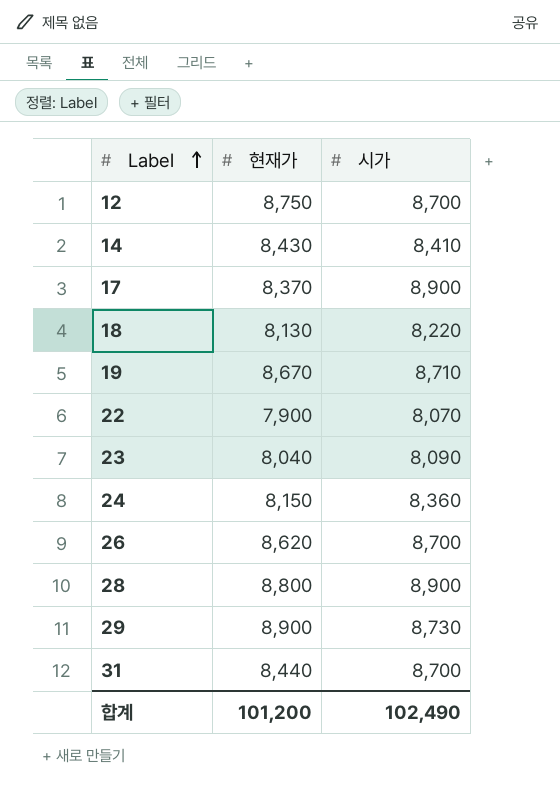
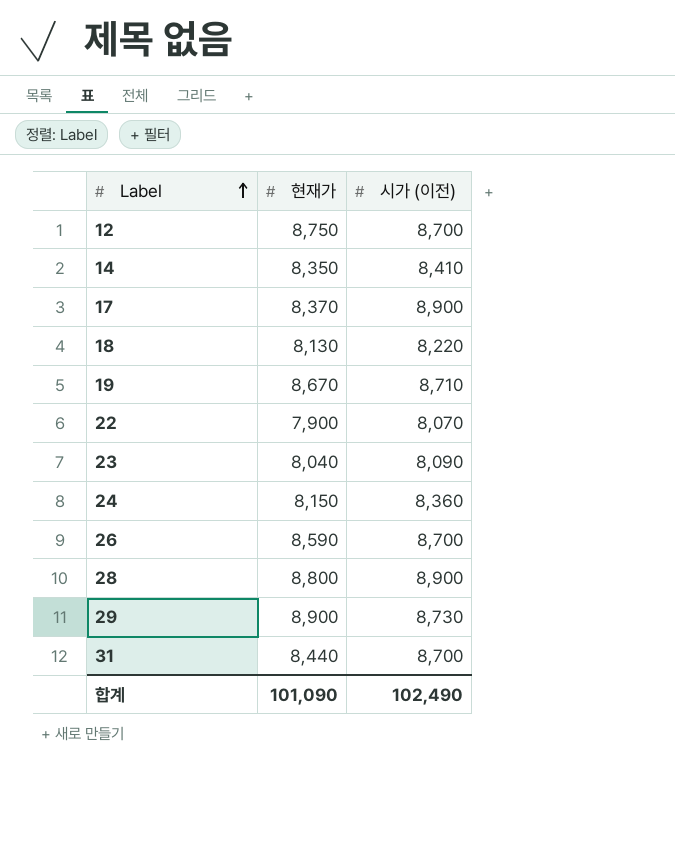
column name: 시가 -> 시가 (이전)
14 | 현재가: 8,430 -> 8,350
26 | 현재가: 8,620 -> 8,590
합계 | 현재가: 101,200 -> 101,090

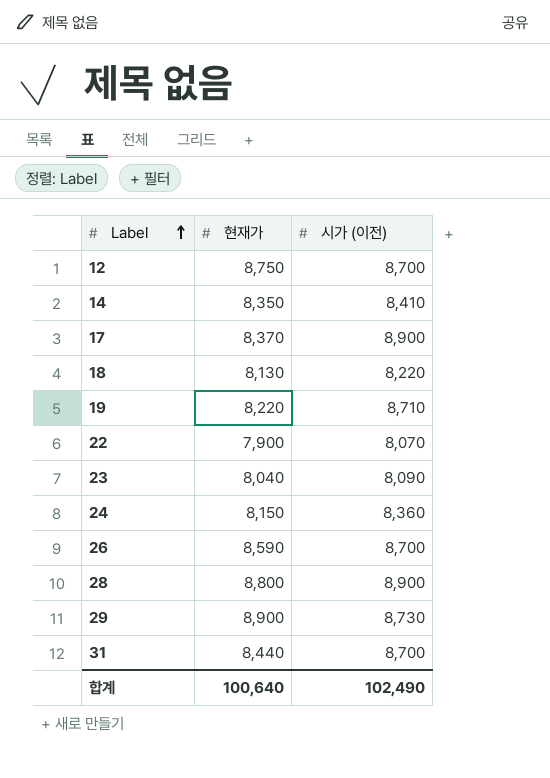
19 | 현재가: 8,670 -> 8,220
합계 | 현재가: 101,090 -> 100,640

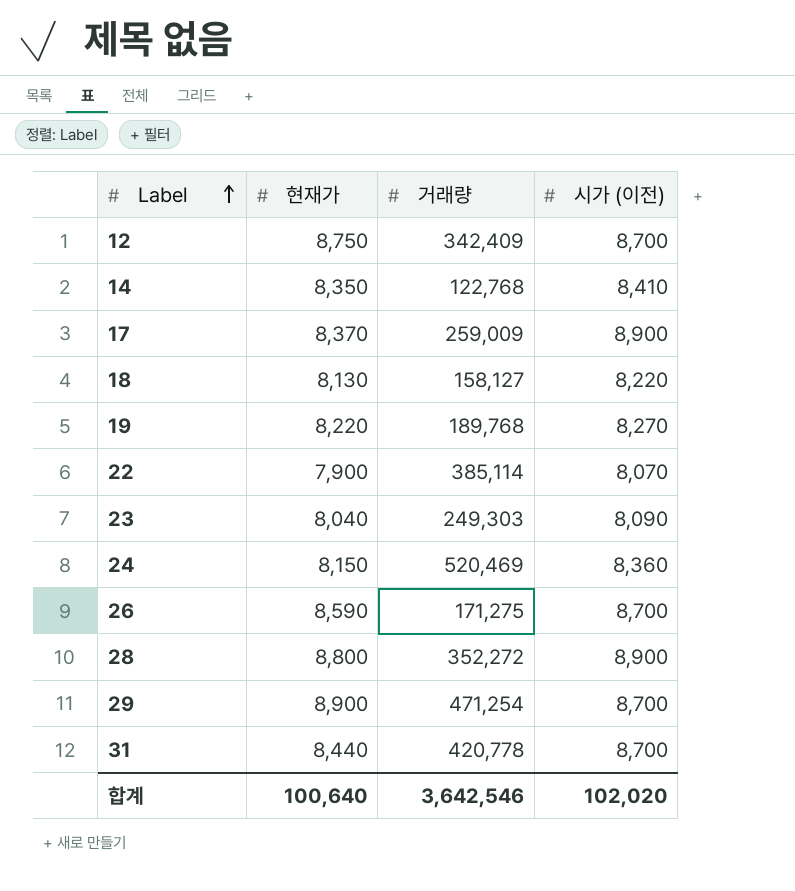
column 거래량 | position: none -> 3
19 | 시가 (이전): 8,710 -> 8,270
29 | 시가 (이전): 8,730 -> 8,700
합계 | 시가 (이전): 102,490 -> 102,020

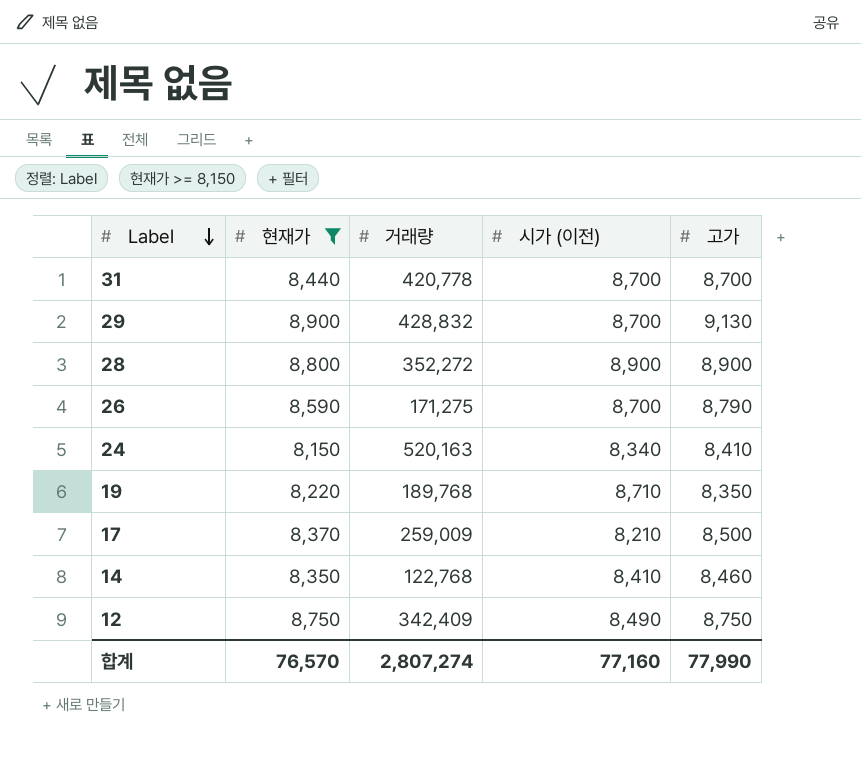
filter: none -> 현재가 >= 8,150
row order: Label ascending -> Label descending
column 고가 | position: none -> 5
29 | 거래량: 471,254 -> 428,832
24 | 거래량: 520,469 -> 520,163
24 | 시가 (이전): 8,360 -> 8,340
19 | 시가 (이전): 8,270 -> 8,710
17 | 시가 (이전): 8,900 -> 8,210
12 | 시가 (이전): 8,700 -> 8,490
합계 | 현재가: 100,640 -> 76,570
합계 | 거래량: 3,642,546 -> 2,807,274
합계 | 시가 (이전): 102,020 -> 77,160

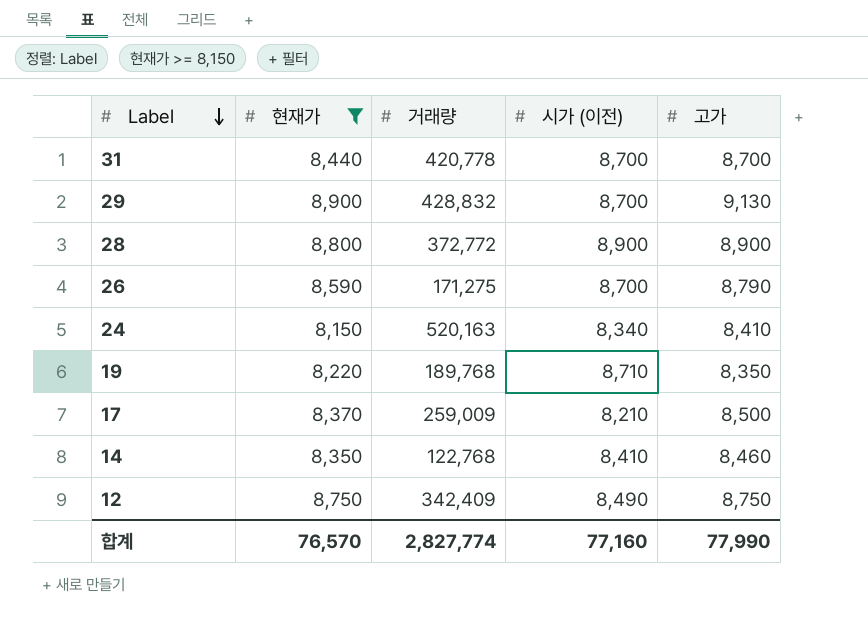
28 | 거래량: 352,272 -> 372,772
합계 | 거래량: 2,807,274 -> 2,827,774

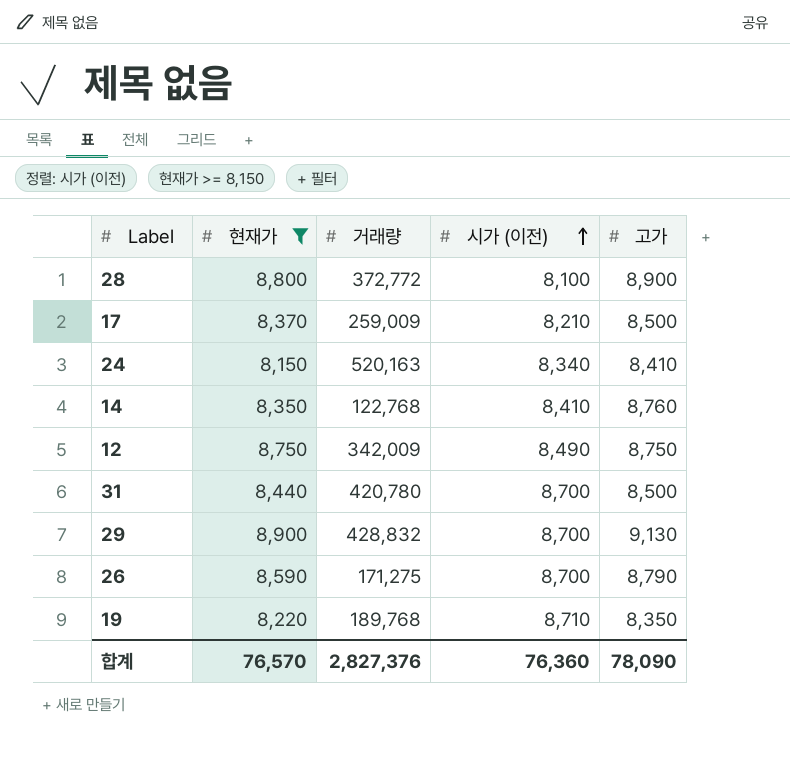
row order: Label descending -> 시가 (이전) ascending
28 | 시가 (이전): 8,900 -> 8,100
14 | 고가: 8,460 -> 8,760
12 | 거래량: 342,409 -> 342,009
31 | 거래량: 420,778 -> 420,780
31 | 고가: 8,700 -> 8,500
합계 | 거래량: 2,827,774 -> 2,827,376
합계 | 시가 (이전): 77,160 -> 76,360
합계 | 고가: 77,990 -> 78,090

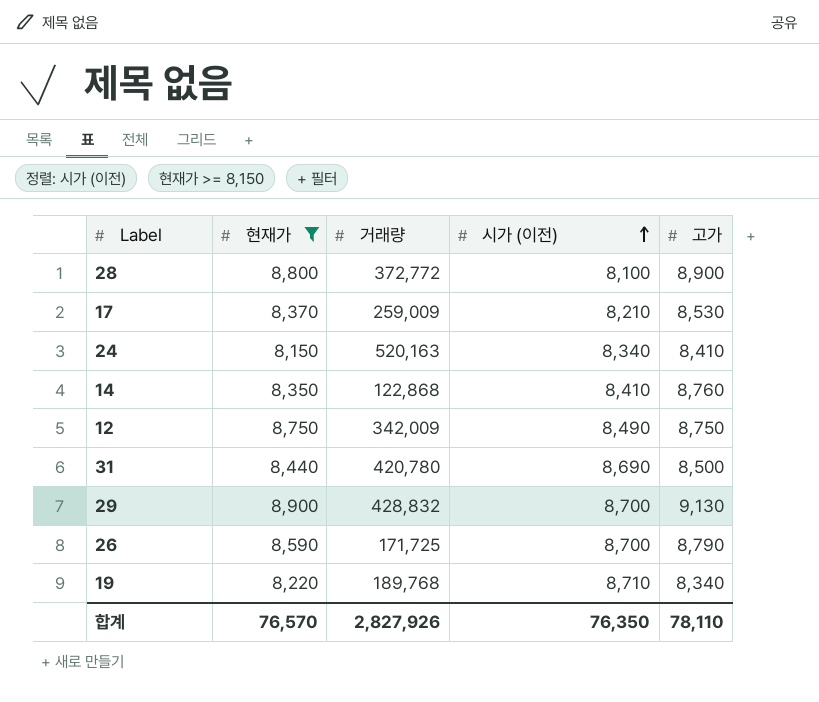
17 | 고가: 8,500 -> 8,530
14 | 거래량: 122,768 -> 122,868
31 | 시가 (이전): 8,700 -> 8,690
26 | 거래량: 171,275 -> 171,725
19 | 고가: 8,350 -> 8,340
합계 | 거래량: 2,827,376 -> 2,827,926
합계 | 시가 (이전): 76,360 -> 76,350
합계 | 고가: 78,090 -> 78,110

